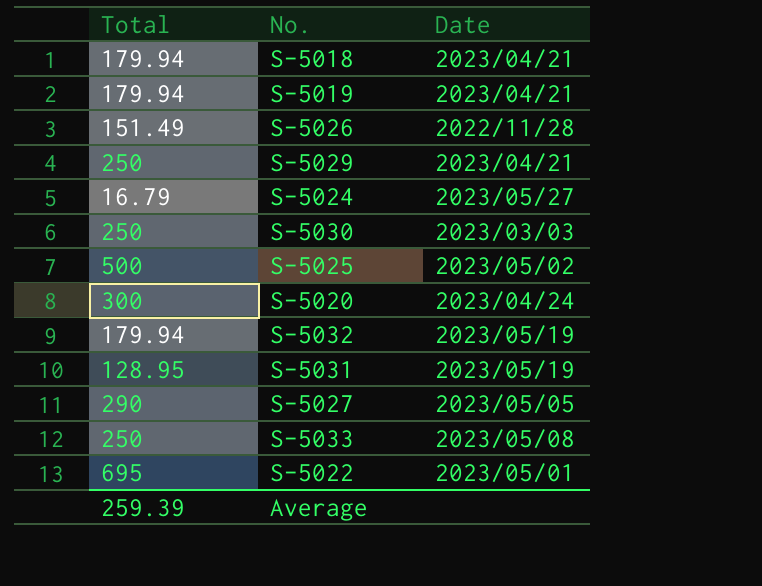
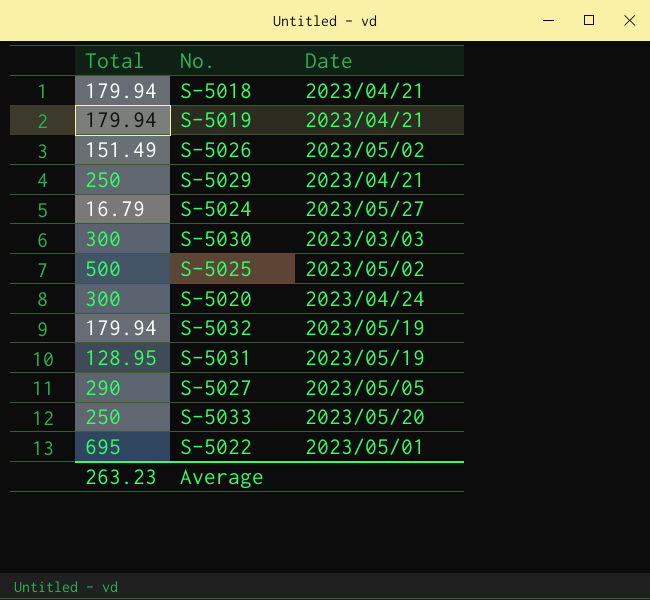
S-5026 | Date: 2022/11/28 -> 2023/05/02
S-5030 | Total: 250 -> 300
S-5033 | Date: 2023/05/08 -> 2023/05/20
Average | Total: 259.39 -> 263.23

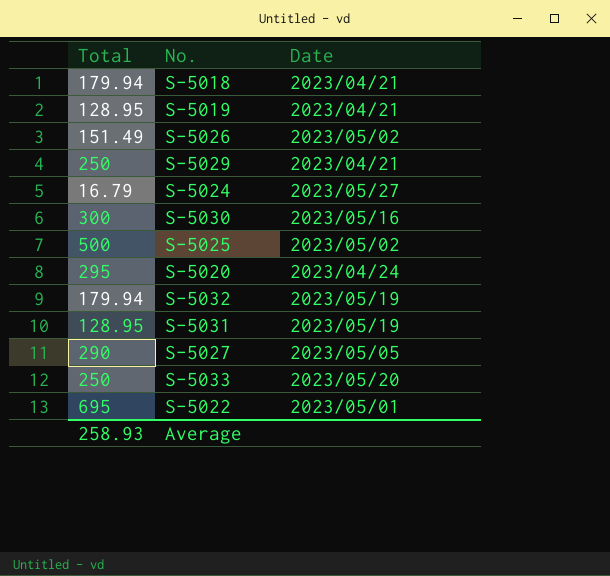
S-5019 | Total: 179.94 -> 128.95
S-5030 | Date: 2023/03/03 -> 2023/05/16
S-5020 | Total: 300 -> 295
Average | Total: 263.23 -> 258.93

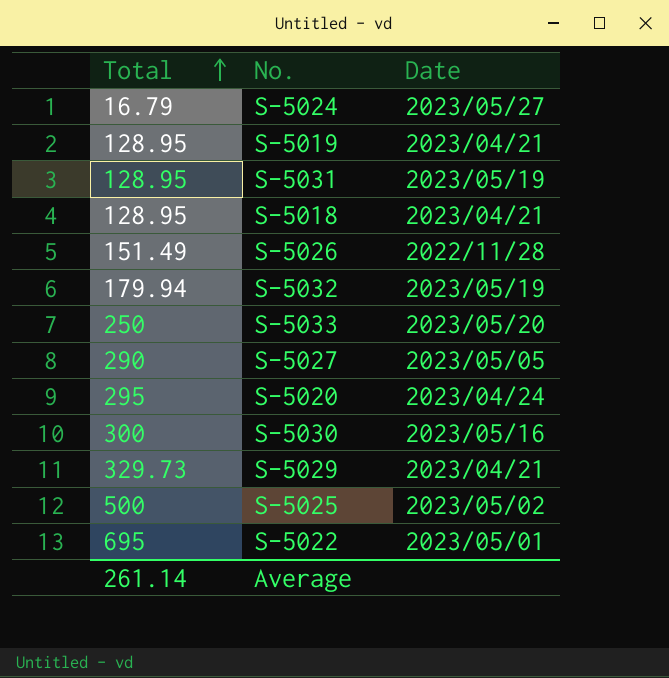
row order: none -> Total ascending
S-5018 | Total: 179.94 -> 128.95
S-5026 | Date: 2023/05/02 -> 2022/11/28
S-5029 | Total: 250 -> 329.73
Average | Total: 258.93 -> 261.14

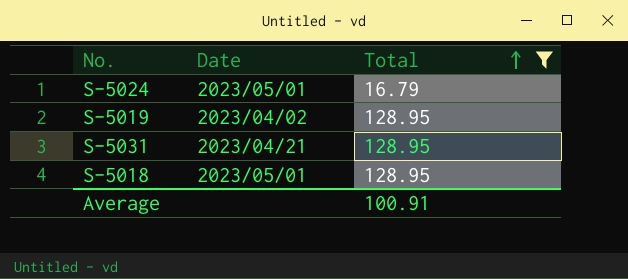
filter: none -> Total <= 128.95
column Total | position: 1 -> 3
S-5024 | Date: 2023/05/27 -> 2023/05/01
S-5019 | Date: 2023/04/21 -> 2023/04/02
S-5031 | Date: 2023/05/19 -> 2023/04/21
S-5018 | Date: 2023/04/21 -> 2023/05/01
Average | Total: 261.14 -> 100.91

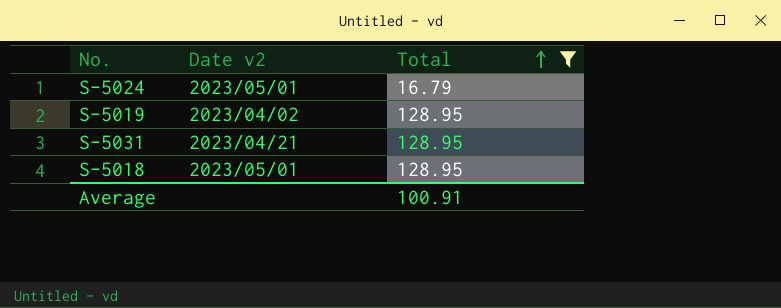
column name: Date -> Date v2

